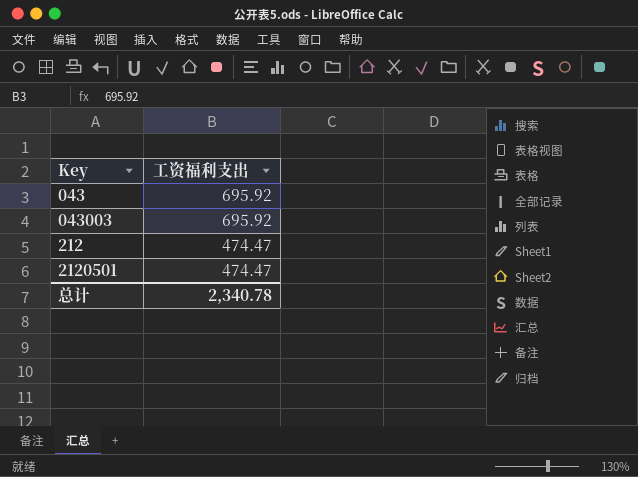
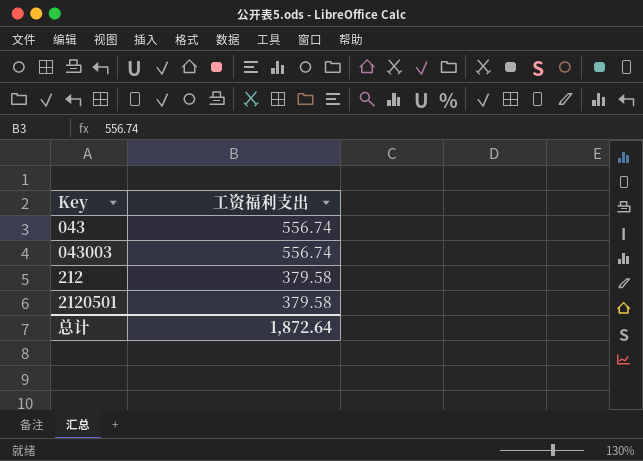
043 | 工资福利支出: 695.92 -> 556.74
043003 | 工资福利支出: 695.92 -> 556.74
212 | 工资福利支出: 474.47 -> 379.58
2120501 | 工资福利支出: 474.47 -> 379.58
总计 | 工资福利支出: 2,340.78 -> 1,872.64

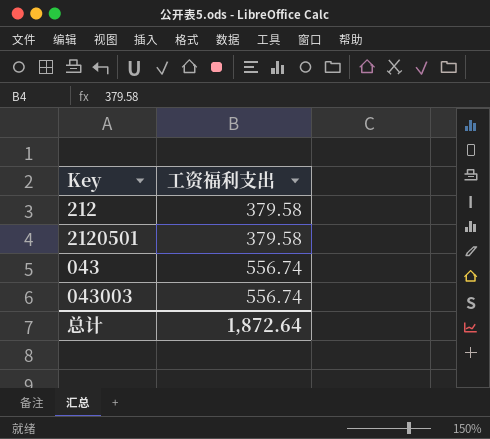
row order: 工资福利支出 descending -> 工资福利支出 ascending

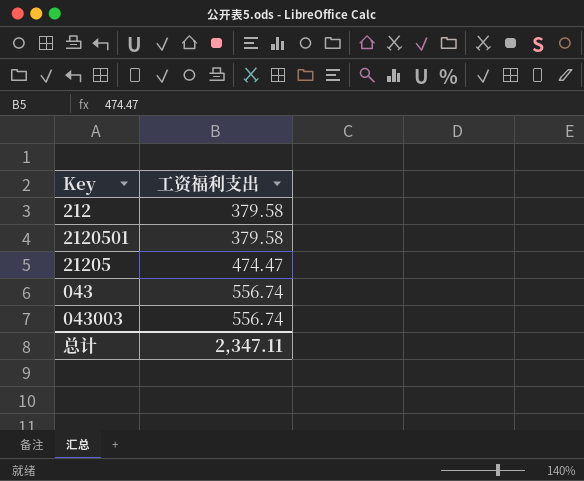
row 21205: none -> 474.47
总计 | 工资福利支出: 1,872.64 -> 2,347.11

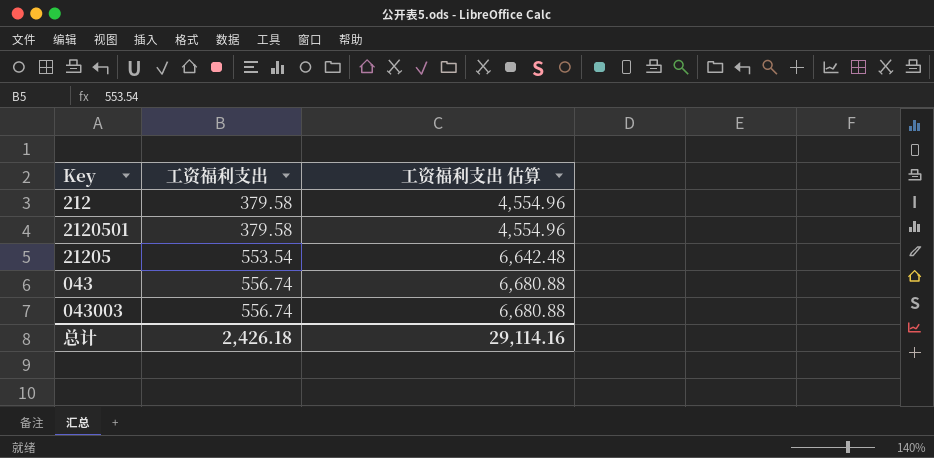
column 工资福利支出 估算 | formula: none -> [工资福利支出] * 12
21205 | 工资福利支出: 474.47 -> 553.54
总计 | 工资福利支出: 2,347.11 -> 2,426.18

